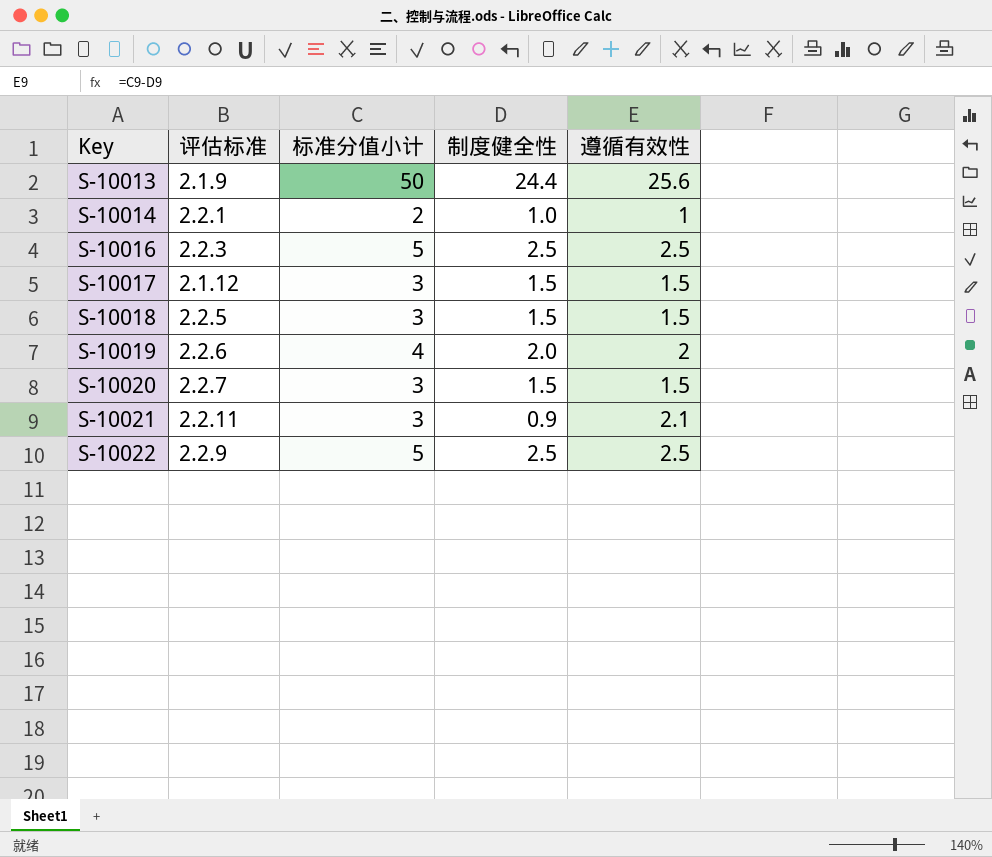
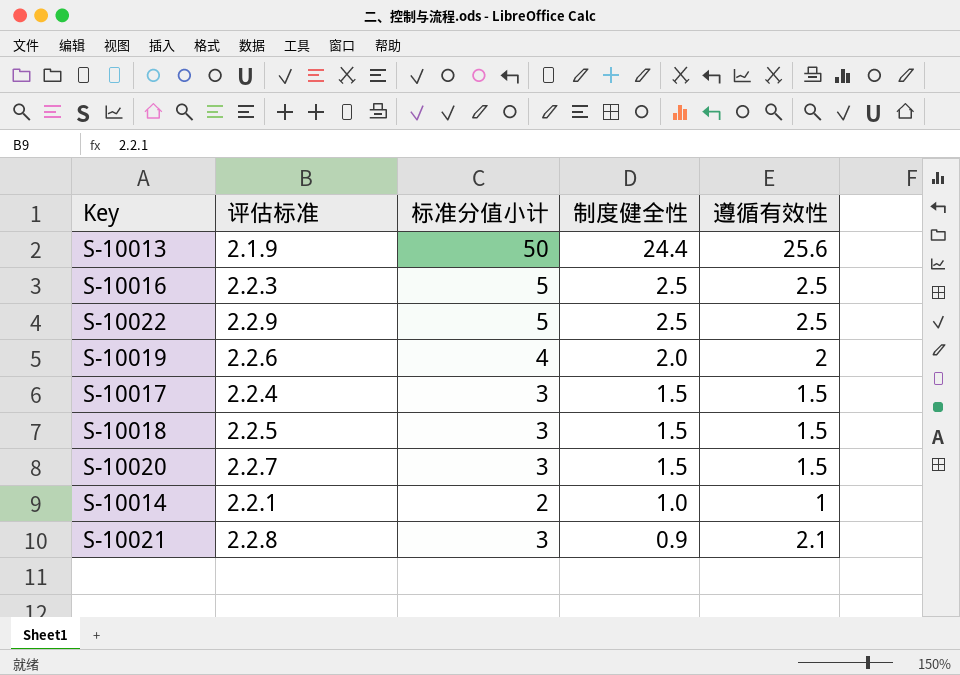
row order: Key ascending -> 制度健全性 descending
S-10017 | 评估标准: 2.1.12 -> 2.2.4
S-10021 | 评估标准: 2.2.11 -> 2.2.8

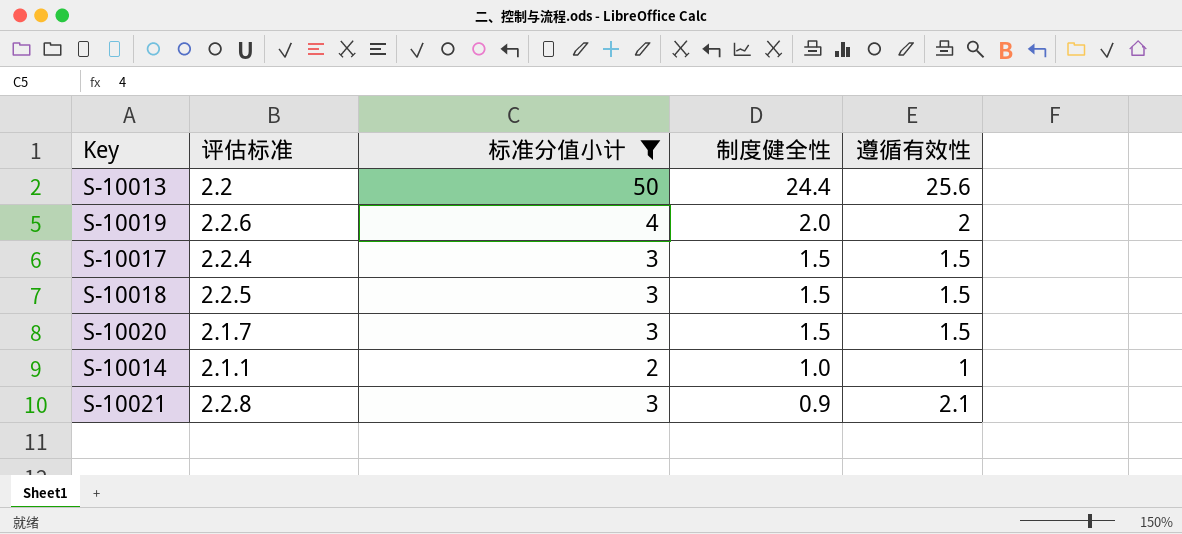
filter: none -> 标准分值小计 != 5
S-10013 | 评估标准: 2.1.9 -> 2.2
S-10020 | 评估标准: 2.2.7 -> 2.1.7
S-10014 | 评估标准: 2.2.1 -> 2.1.1

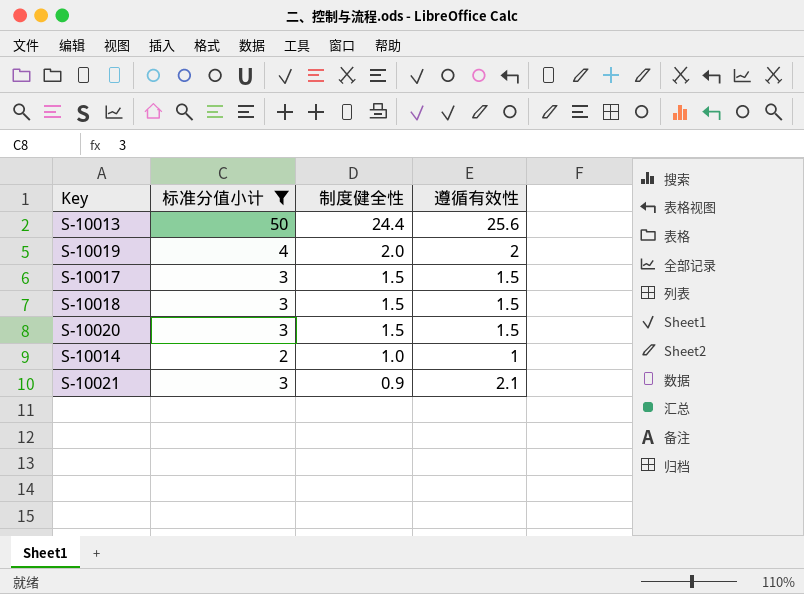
column 评估标准 | position: 2 -> none

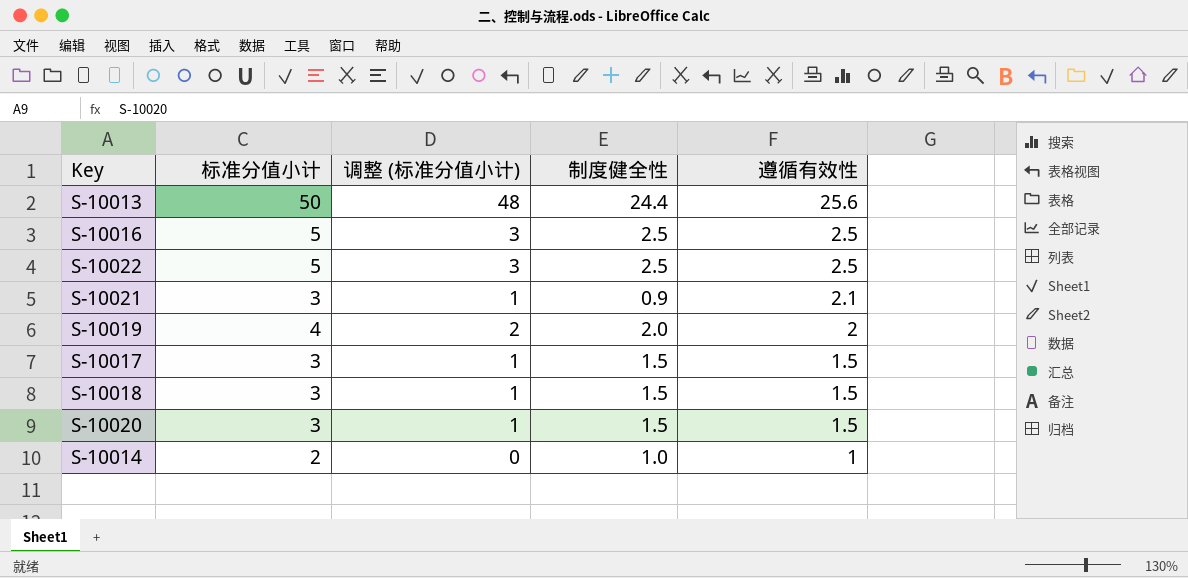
filter: 标准分值小计 != 5 -> none
row order: 制度健全性 descending -> 遵循有效性 descending
column 调整 (标准分值小计) | formula: none -> [标准分值小计] - 2

